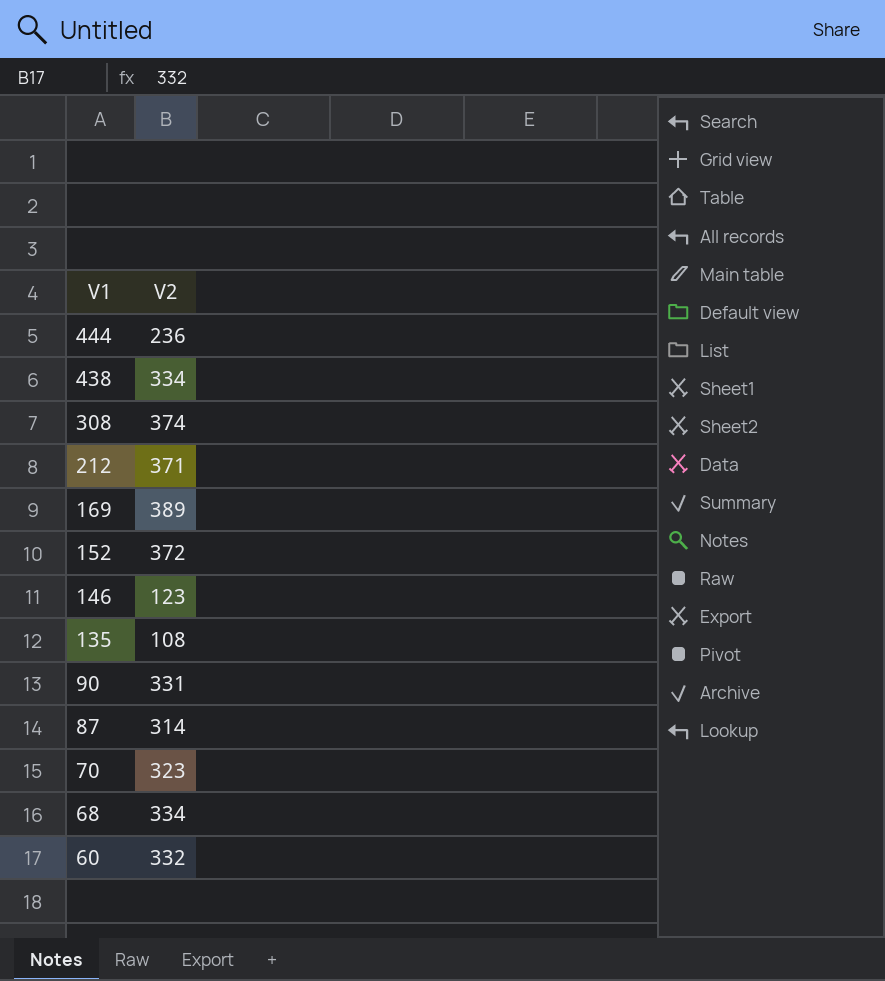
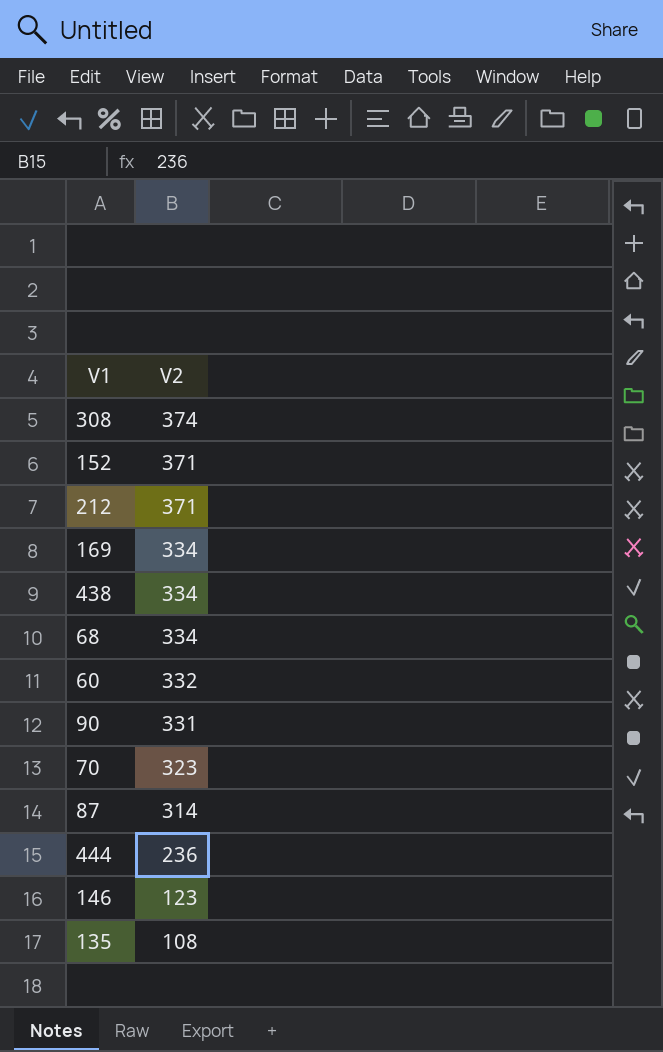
row order: V1 descending -> V2 descending
152 | V2: 372 -> 371
169 | V2: 389 -> 334

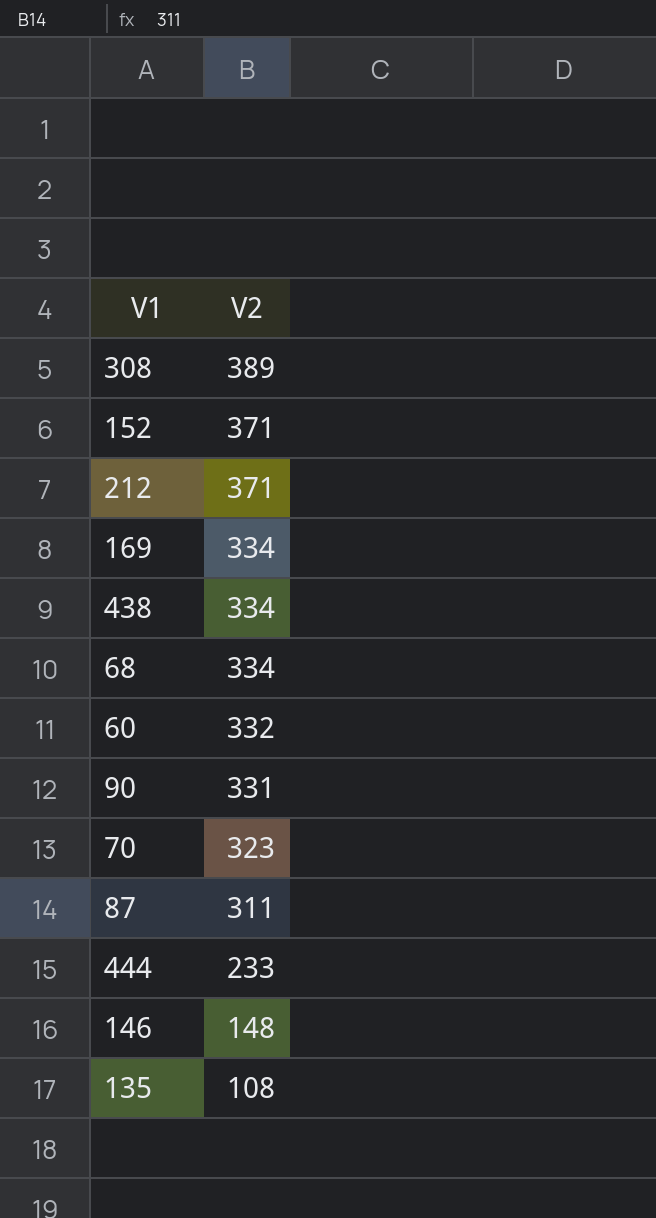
308 | V2: 374 -> 389
87 | V2: 314 -> 311
444 | V2: 236 -> 233
146 | V2: 123 -> 148

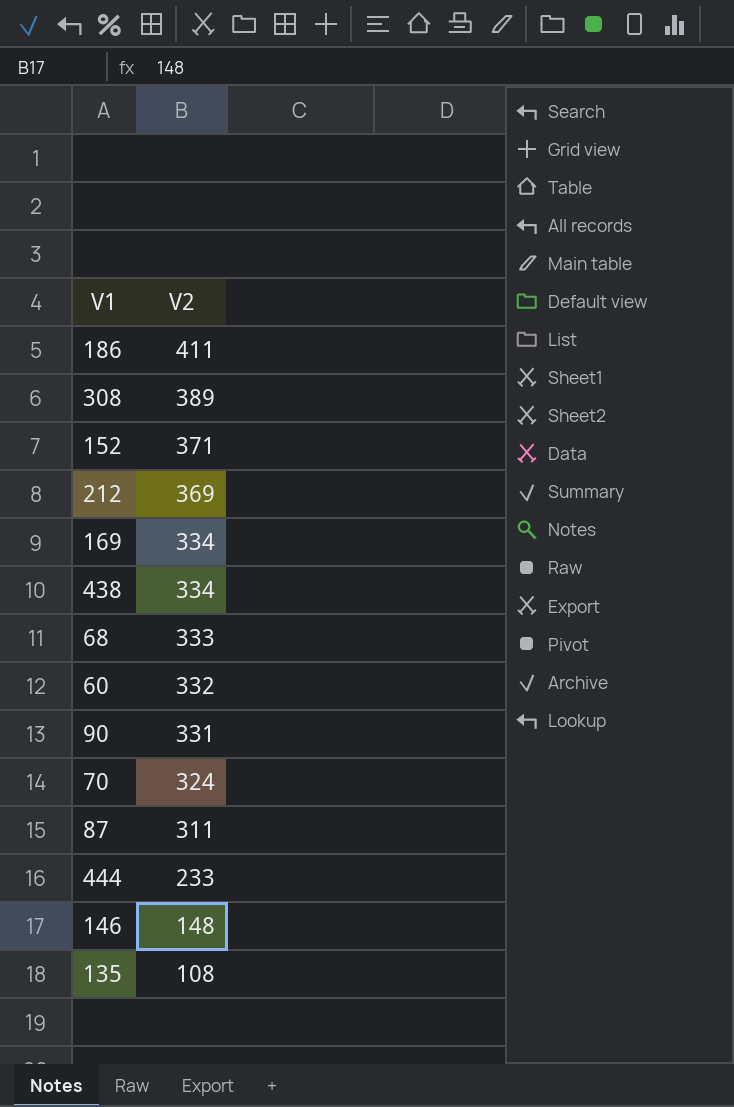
row 186: none -> 411
212 | V2: 371 -> 369
68 | V2: 334 -> 333
70 | V2: 323 -> 324

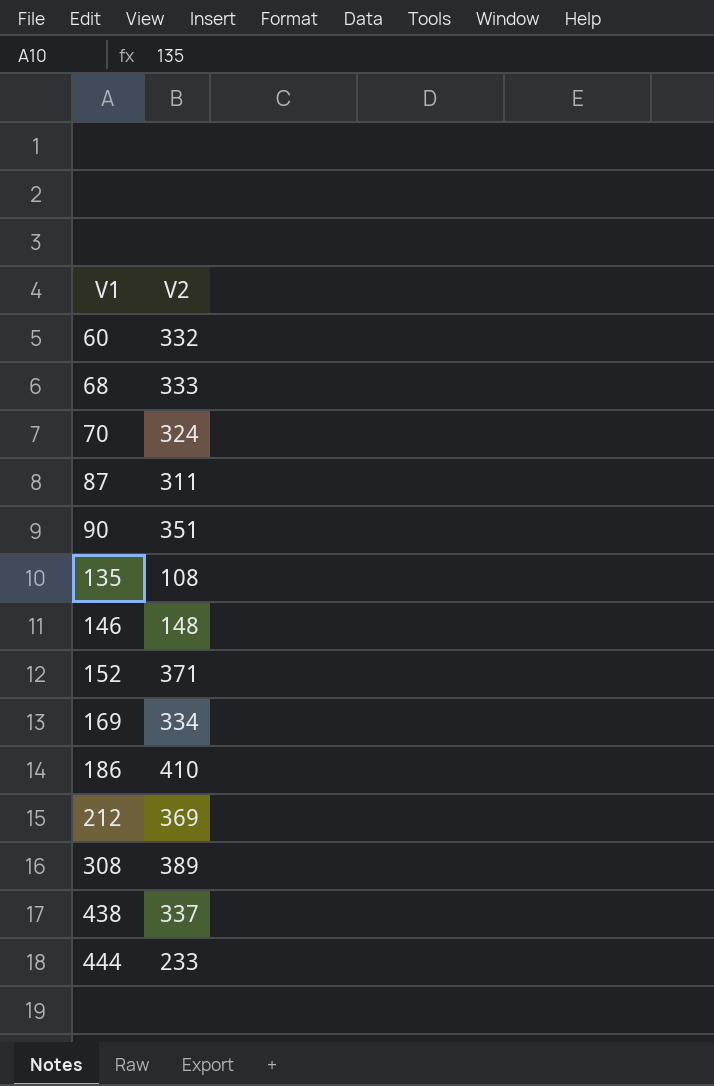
row order: V2 descending -> V1 ascending
90 | V2: 331 -> 351
186 | V2: 411 -> 410
438 | V2: 334 -> 337

